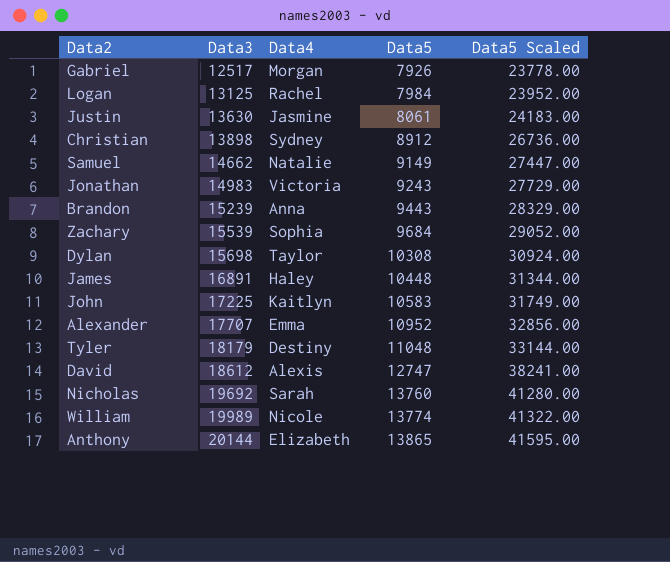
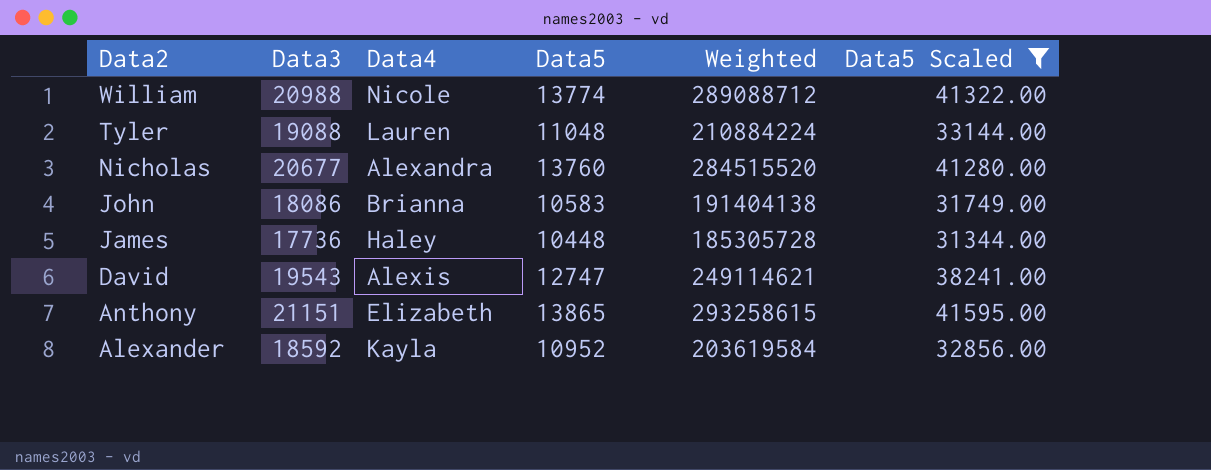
filter: none -> Data5 Scaled >= 31344.00
row order: Data3 ascending -> Data2 descending
column Weighted | formula: none -> [Data3] * [Data5]
William | Data3: 19989 -> 20988
Tyler | Data3: 18179 -> 19088
Tyler | Data4: Destiny -> Lauren
Nicholas | Data3: 19692 -> 20677
Nicholas | Data4: Sarah -> Alexandra
John | Data3: 17225 -> 18086
John | Data4: Kaitlyn -> Brianna
James | Data3: 16891 -> 17736
David | Data3: 18612 -> 19543
Anthony | Data3: 20144 -> 21151
Alexander | Data3: 17707 -> 18592
Alexander | Data4: Emma -> Kayla

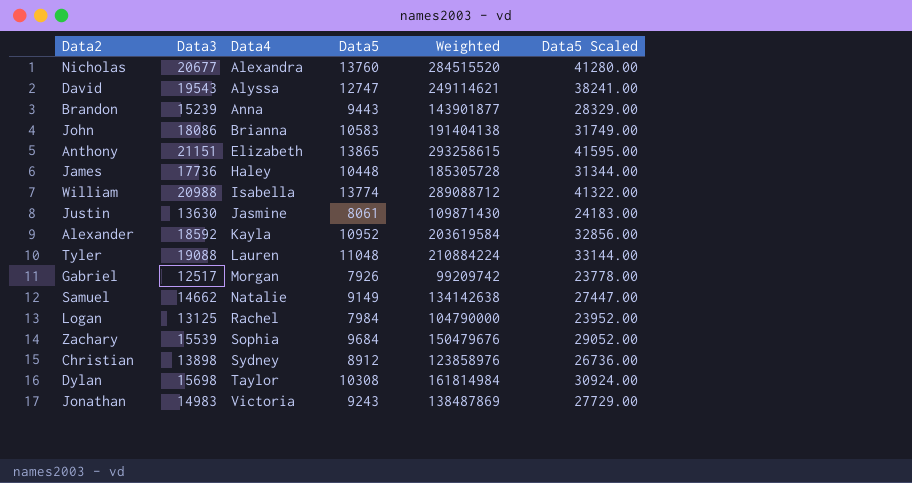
filter: Data5 Scaled >= 31344.00 -> none
row order: Data2 descending -> Data4 ascending
David | Data4: Alexis -> Alyssa
William | Data4: Nicole -> Isabella

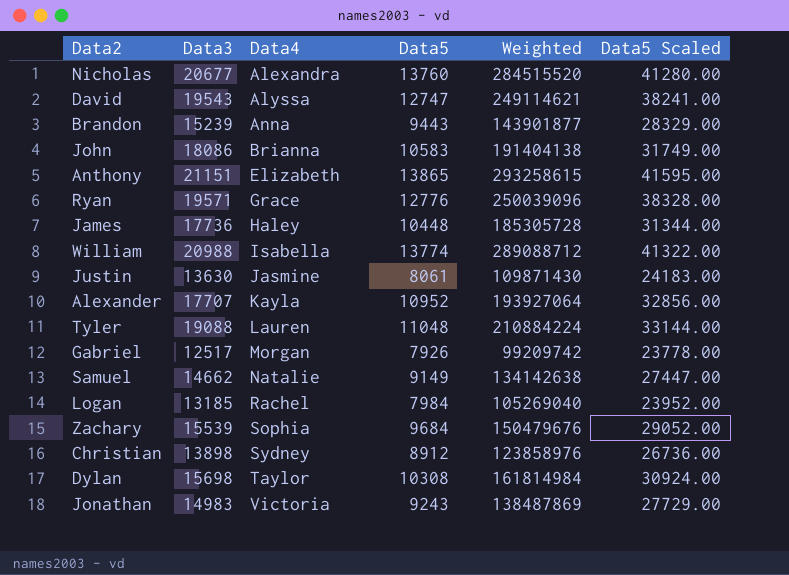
row Ryan: none -> 19571 | Grace | 12776 | 250039096 | 38328.00
Alexander | Data3: 18592 -> 17707
Alexander | Weighted: 203619584 -> 193927064
Logan | Data3: 13125 -> 13185
Logan | Weighted: 104790000 -> 105269040

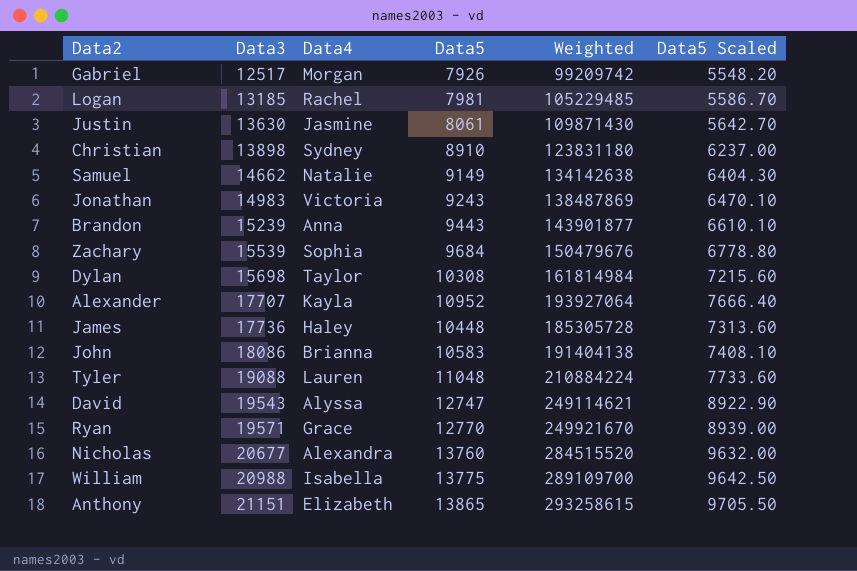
row order: Data4 ascending -> Data3 ascending
column Data5 Scaled | formula: [Data5] * 3 -> [Data5] * 0.7
Logan | Data5: 7984 -> 7981
Logan | Weighted: 105269040 -> 105229485
Christian | Data5: 8912 -> 8910
Christian | Weighted: 123858976 -> 123831180
Ryan | Data5: 12776 -> 12770
Ryan | Weighted: 250039096 -> 249921670
William | Data5: 13774 -> 13775
William | Weighted: 289088712 -> 289109700

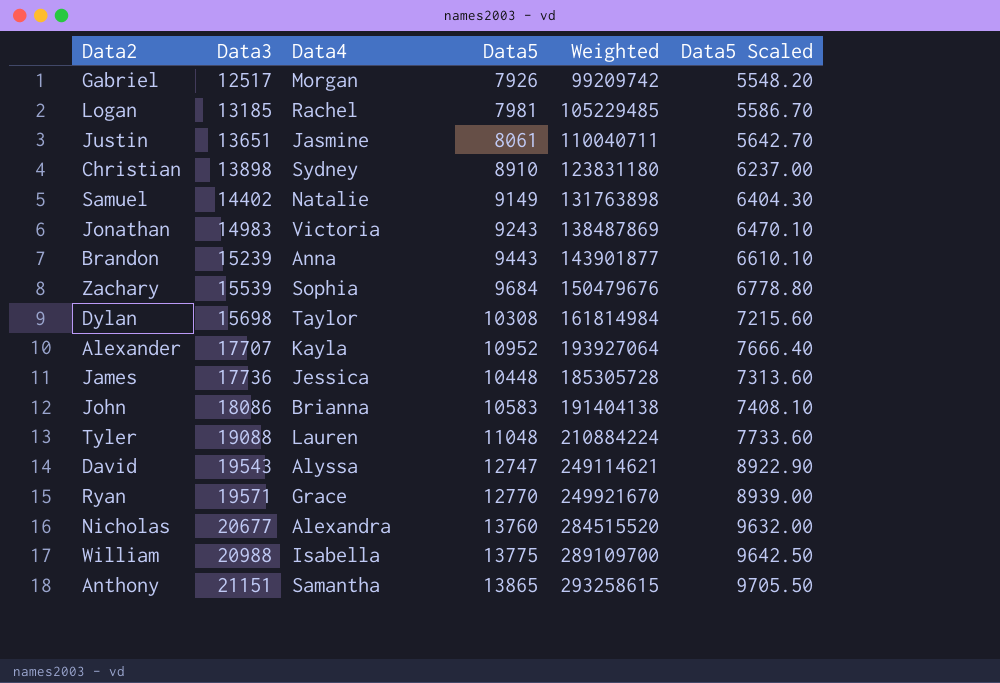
Justin | Data3: 13630 -> 13651
Justin | Weighted: 109871430 -> 110040711
Samuel | Data3: 14662 -> 14402
Samuel | Weighted: 134142638 -> 131763898
James | Data4: Haley -> Jessica
Anthony | Data4: Elizabeth -> Samantha

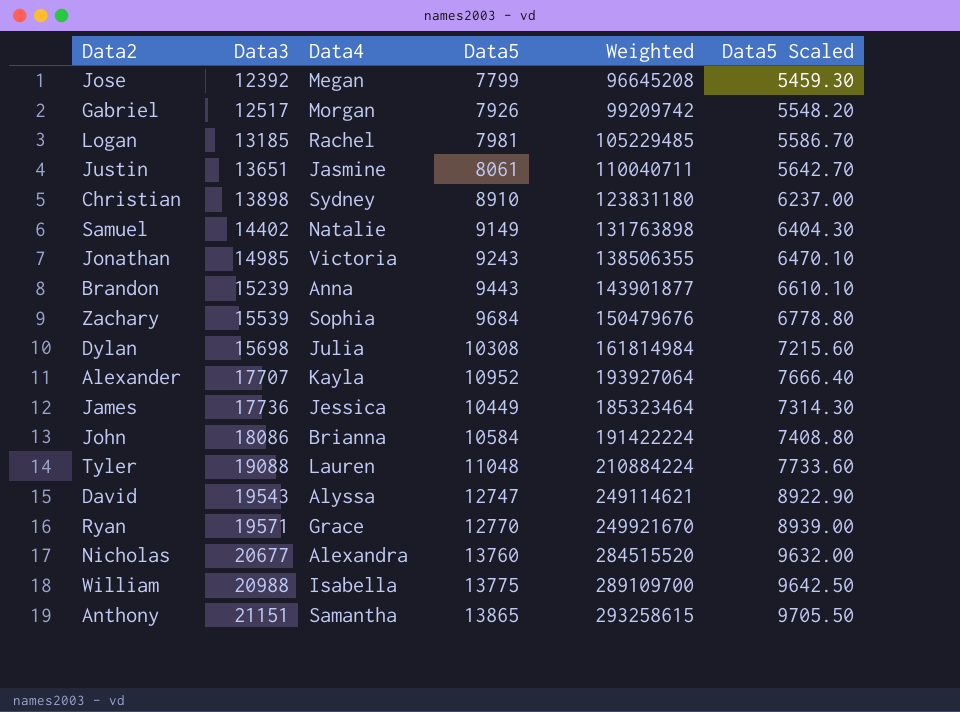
row Jose: none -> 12392 | Megan | 7799 | 96645208 | 5459.30
Jonathan | Data3: 14983 -> 14985
Jonathan | Weighted: 138487869 -> 138506355
Dylan | Data4: Taylor -> Julia
James | Data5: 10448 -> 10449
James | Weighted: 185305728 -> 185323464
James | Data5 Scaled: 7313.60 -> 7314.30
John | Data5: 10583 -> 10584
John | Weighted: 191404138 -> 191422224
John | Data5 Scaled: 7408.10 -> 7408.80

